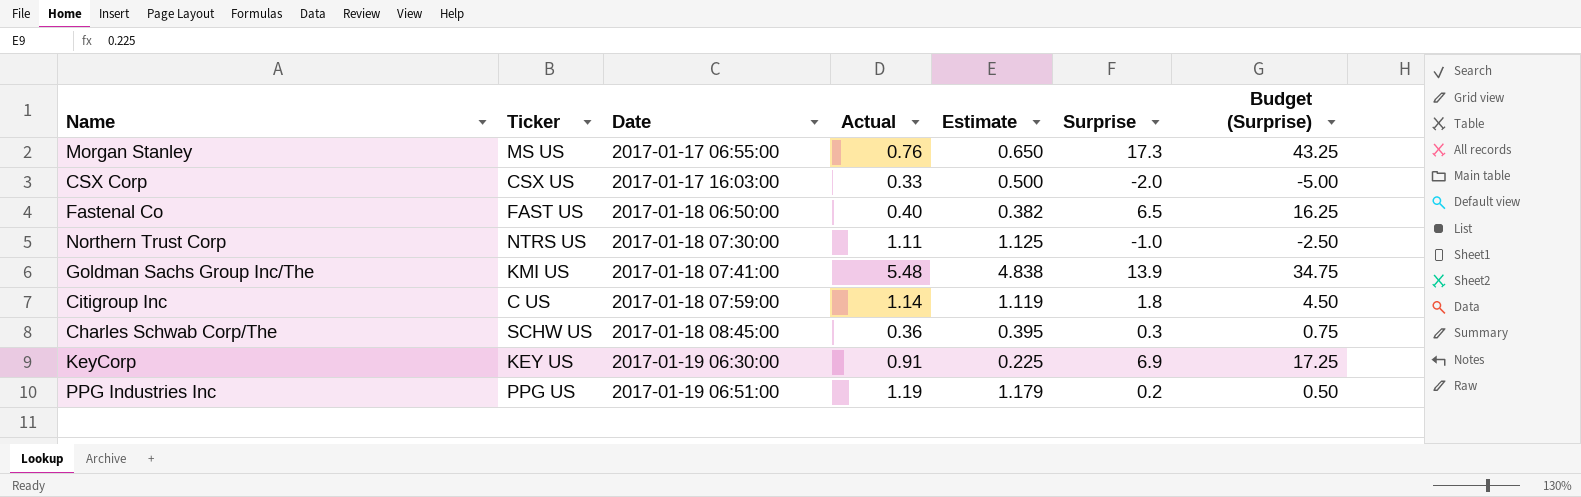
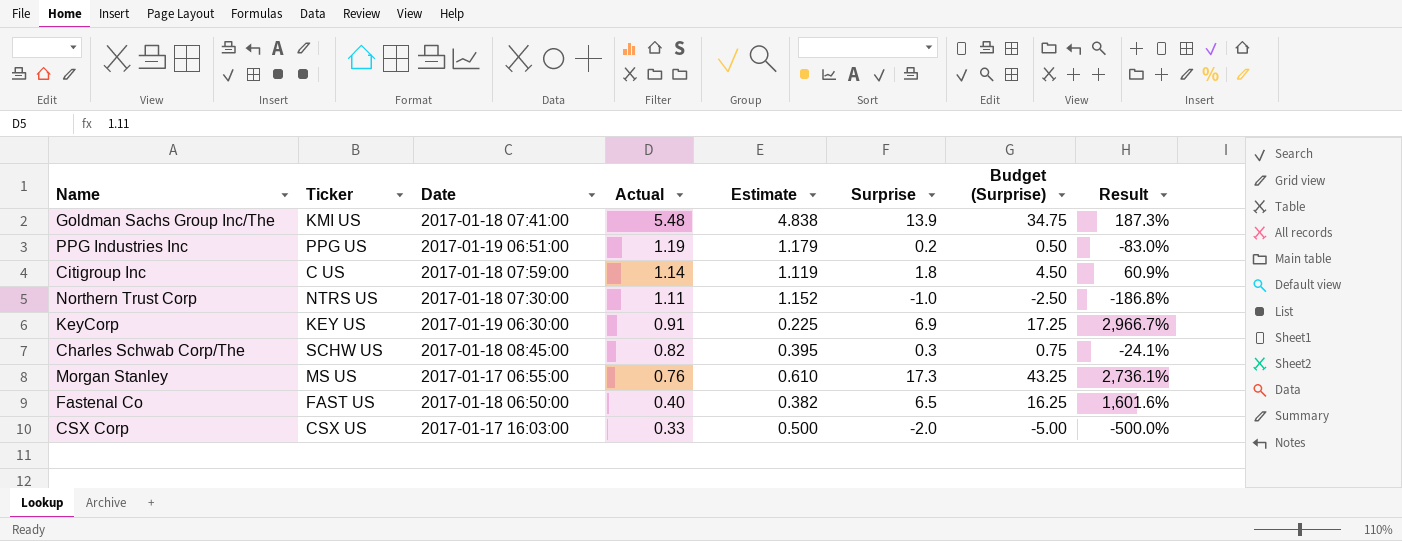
row order: Date ascending -> Actual descending
column Result | formula: none -> ([Surprise] - [Estimate]) / [Estimate]
Northern Trust Corp | Estimate: 1.125 -> 1.152
Charles Schwab Corp/The | Actual: 0.36 -> 0.82
Morgan Stanley | Estimate: 0.650 -> 0.610

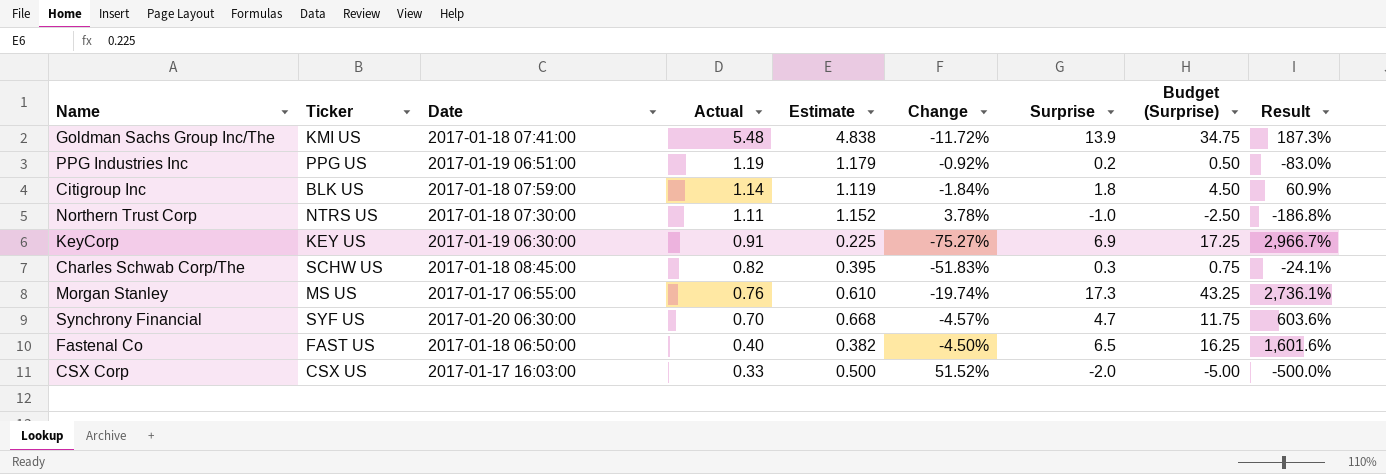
column Change | formula: none -> ([Estimate] - [Actual]) / [Actual]
Citigroup Inc | Ticker: C US -> BLK US
row Synchrony Financial: none -> SYF US | 2017-01-20 06:30:00 | 0.70 | 0.668 | -4.57% | 4.7 | 11.75 | 603.6%

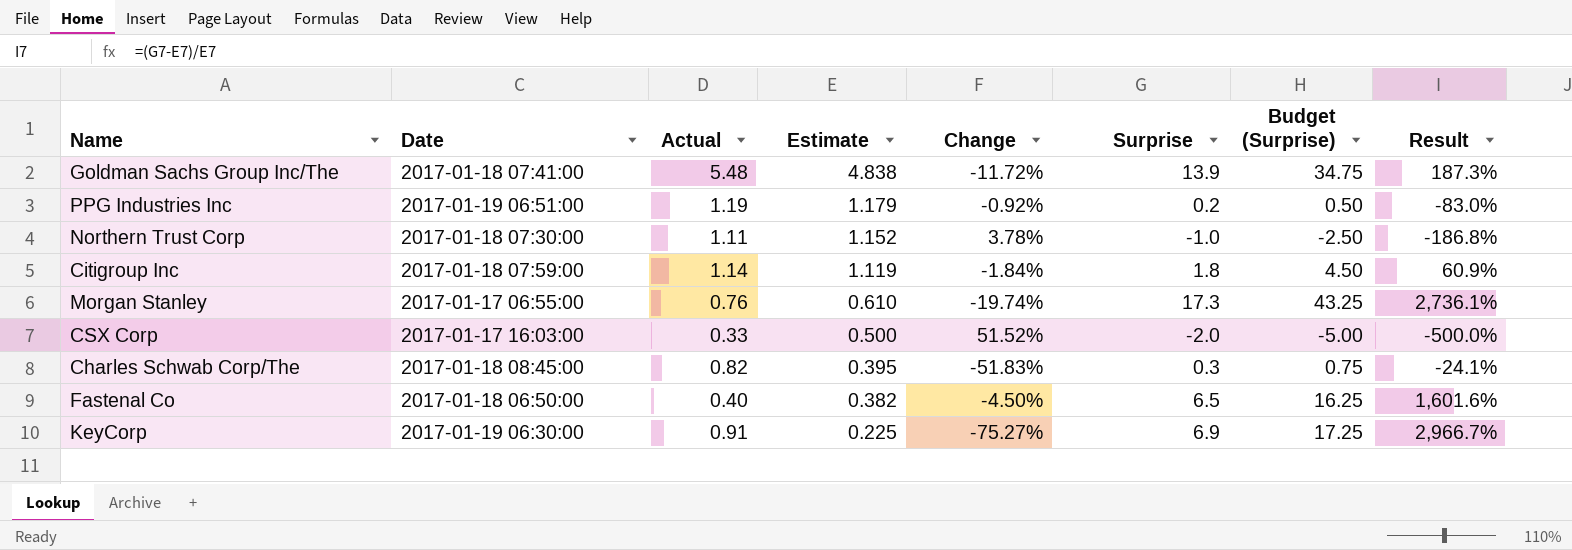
row order: Actual descending -> Estimate descending
column Ticker | position: 2 -> none
row Synchrony Financial: SYF US | 2017-01-20 06:30:00 | 0.70 | 0.668 | -4.57% | 4.7 | 11.75 | 603.6% -> none

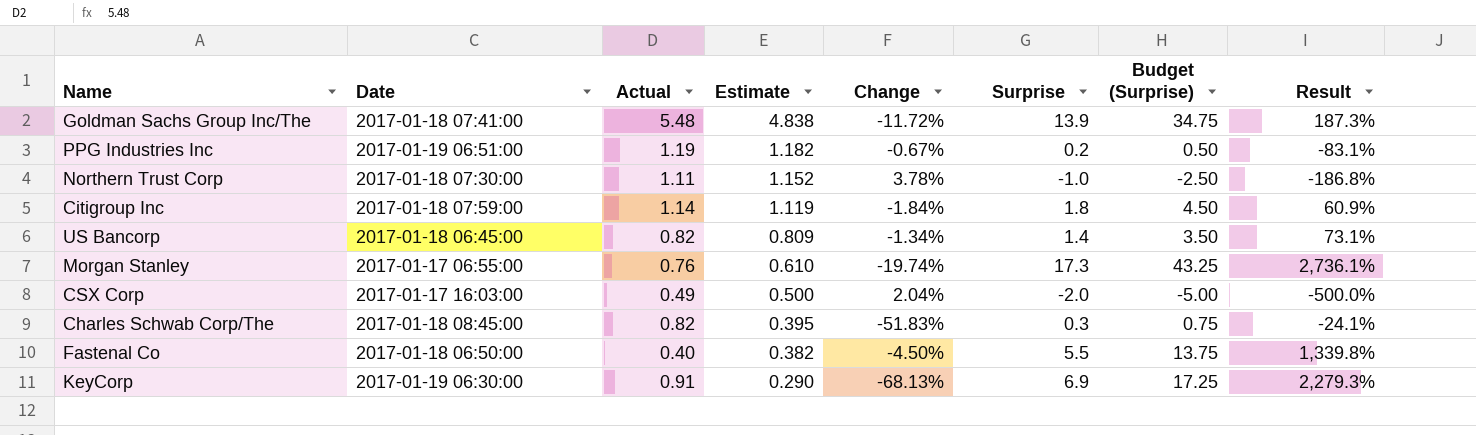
PPG Industries Inc | Estimate: 1.179 -> 1.182
PPG Industries Inc | Change: -0.92% -> -0.67%
PPG Industries Inc | Result: -83.0% -> -83.1%
row US Bancorp: none -> 2017-01-18 06:45:00 | 0.82 | 0.809 | -1.34% | 1.4 | 3.50 | 73.1%
CSX Corp | Actual: 0.33 -> 0.49
CSX Corp | Change: 51.52% -> 2.04%
Fastenal Co | Surprise: 6.5 -> 5.5
Fastenal Co | Budget (Surprise): 16.25 -> 13.75
Fastenal Co | Result: 1,601.6% -> 1,339.8%
KeyCorp | Estimate: 0.225 -> 0.290
KeyCorp | Change: -75.27% -> -68.13%
KeyCorp | Result: 2,966.7% -> 2,279.3%

